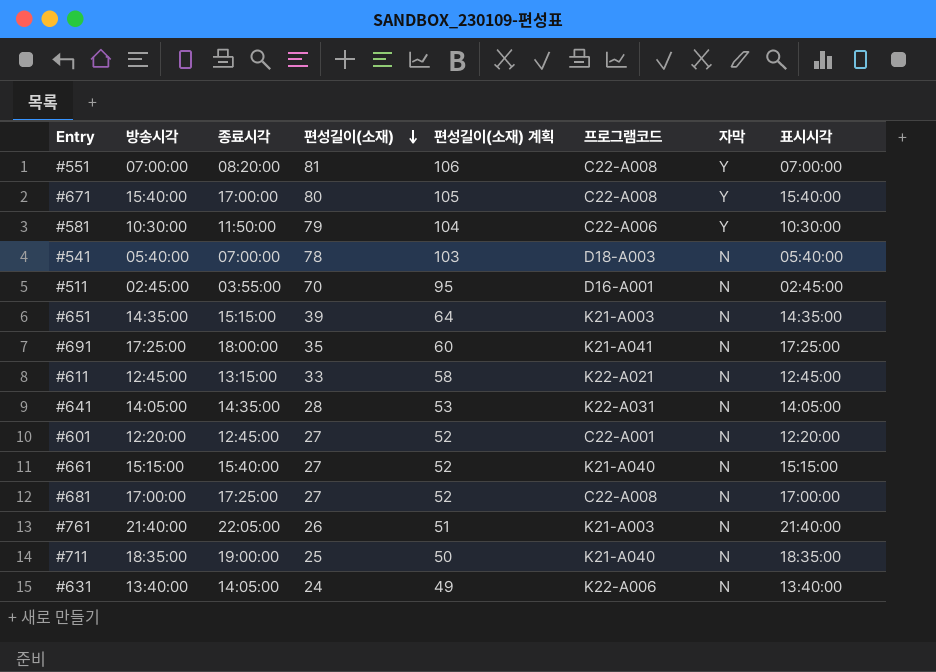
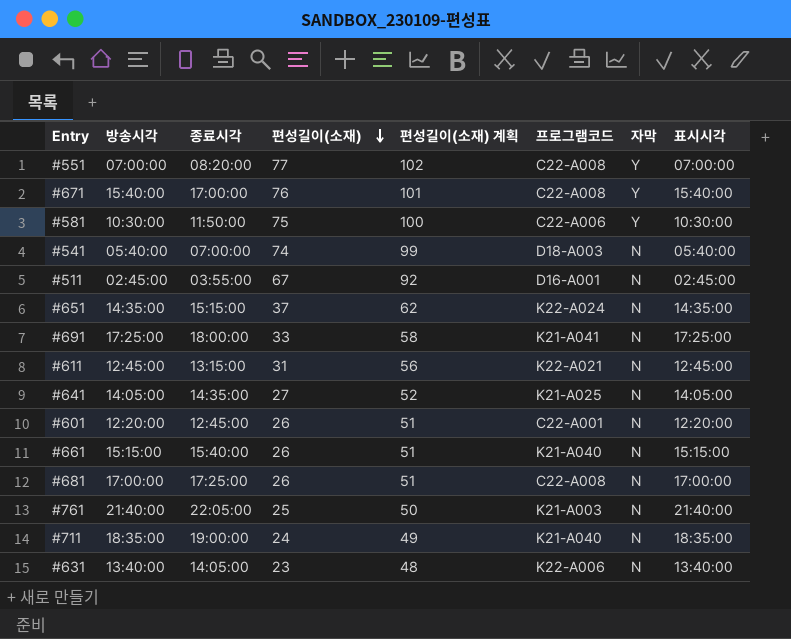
#551 | 편성길이(소재): 81 -> 77
#551 | 편성길이(소재) 계획: 106 -> 102
#671 | 편성길이(소재): 80 -> 76
#671 | 편성길이(소재) 계획: 105 -> 101
#581 | 편성길이(소재): 79 -> 75
#581 | 편성길이(소재) 계획: 104 -> 100
#541 | 편성길이(소재): 78 -> 74
#541 | 편성길이(소재) 계획: 103 -> 99
#511 | 편성길이(소재): 70 -> 67
#511 | 편성길이(소재) 계획: 95 -> 92
#651 | 편성길이(소재): 39 -> 37
#651 | 편성길이(소재) 계획: 64 -> 62
#651 | 프로그램코드: K21-A003 -> K22-A024
#691 | 편성길이(소재): 35 -> 33
#691 | 편성길이(소재) 계획: 60 -> 58
#611 | 편성길이(소재): 33 -> 31
#611 | 편성길이(소재) 계획: 58 -> 56
#641 | 편성길이(소재): 28 -> 27
#641 | 편성길이(소재) 계획: 53 -> 52
#641 | 프로그램코드: K22-A031 -> K21-A025
#601 | 편성길이(소재): 27 -> 26
#601 | 편성길이(소재) 계획: 52 -> 51
#661 | 편성길이(소재): 27 -> 26
#661 | 편성길이(소재) 계획: 52 -> 51
#681 | 편성길이(소재): 27 -> 26
#681 | 편성길이(소재) 계획: 52 -> 51
#761 | 편성길이(소재): 26 -> 25
#761 | 편성길이(소재) 계획: 51 -> 50
#711 | 편성길이(소재): 25 -> 24
#711 | 편성길이(소재) 계획: 50 -> 49
#631 | 편성길이(소재): 24 -> 23
#631 | 편성길이(소재) 계획: 49 -> 48

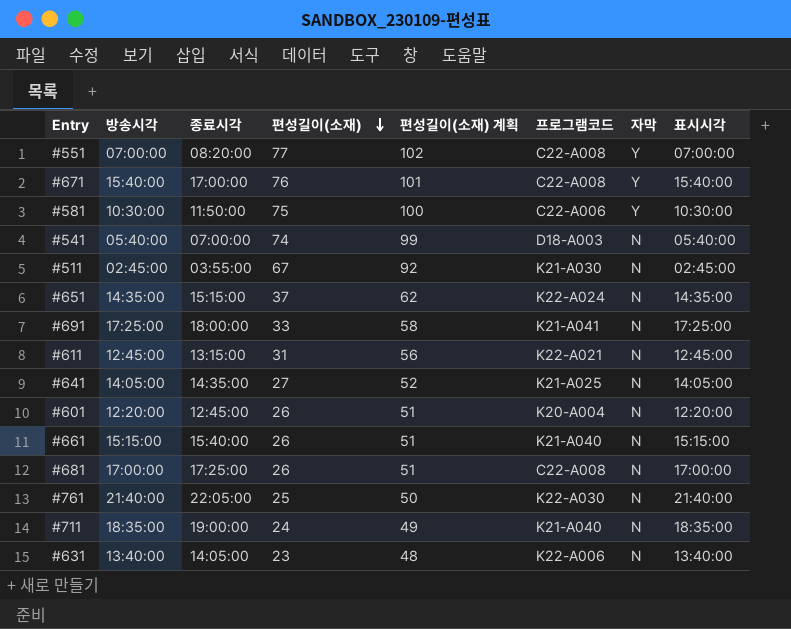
#511 | 프로그램코드: D16-A001 -> K21-A030
#601 | 프로그램코드: C22-A001 -> K20-A004
#761 | 프로그램코드: K21-A003 -> K22-A030

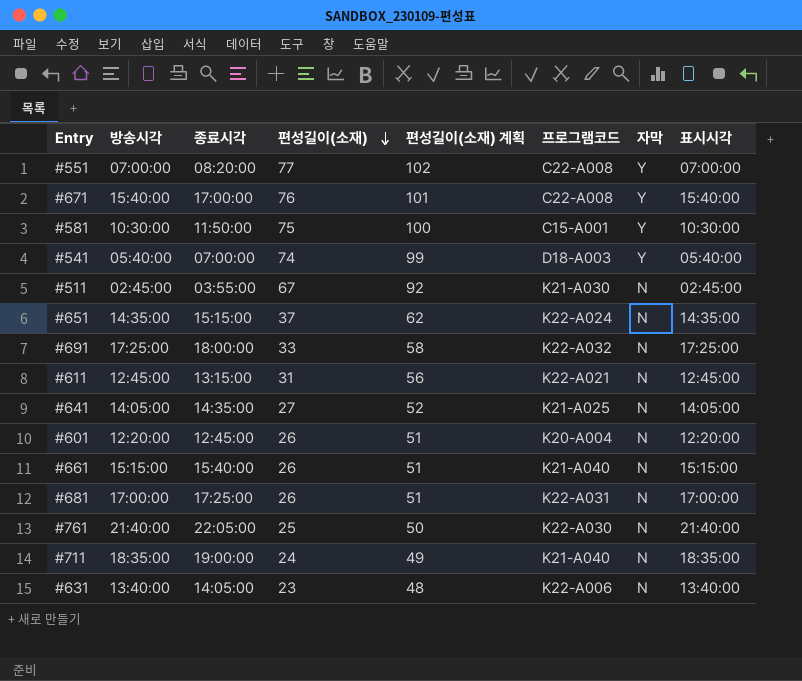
#581 | 프로그램코드: C22-A006 -> C15-A001
#541 | 자막: N -> Y
#691 | 프로그램코드: K21-A041 -> K22-A032
#681 | 프로그램코드: C22-A008 -> K22-A031

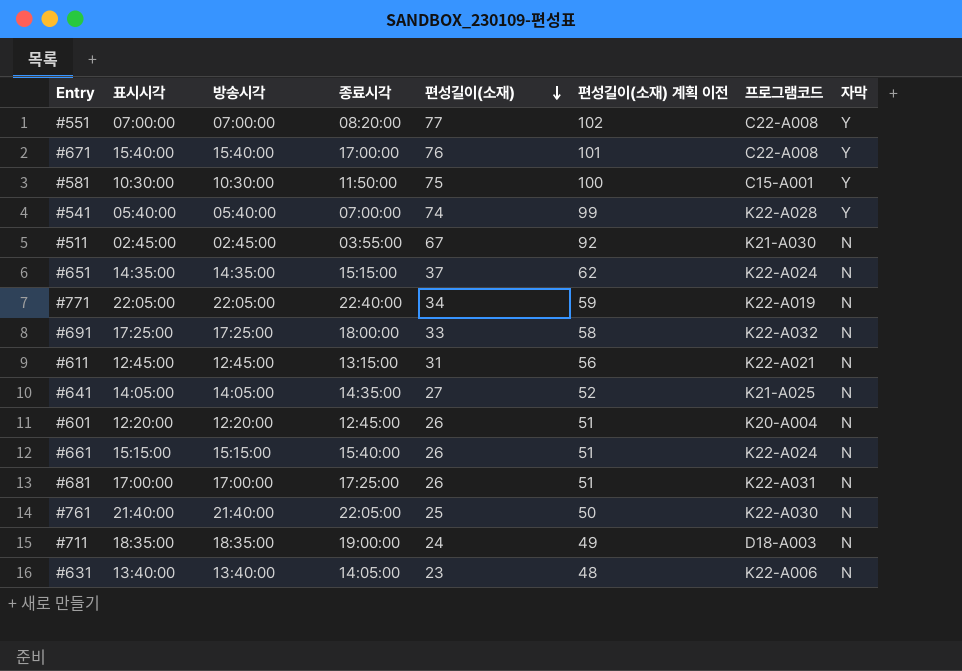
column 표시시각 | position: 8 -> 2
column name: 편성길이(소재) 계획 -> 편성길이(소재) 계획 이전
#541 | 프로그램코드: D18-A003 -> K22-A028
row #771: none -> 22:05:00 | 22:05:00 | 22:40:00 | 34 | 59 | K22-A019 | N
#661 | 프로그램코드: K21-A040 -> K22-A024
#711 | 프로그램코드: K21-A040 -> D18-A003

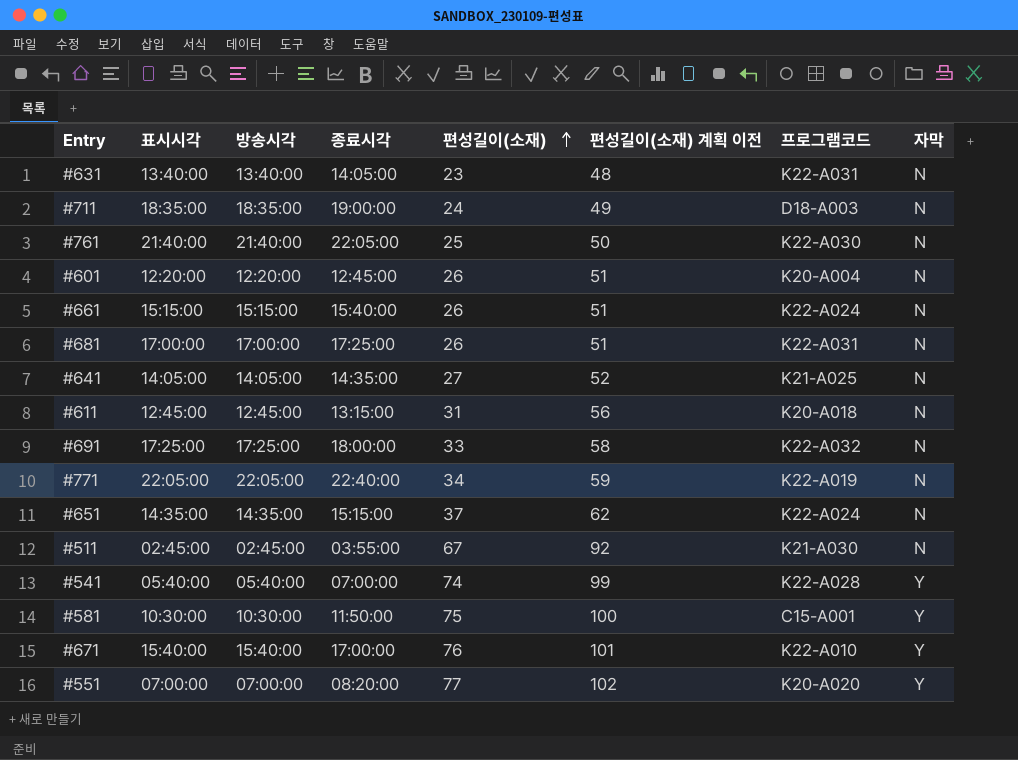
row order: 편성길이(소재) descending -> 편성길이(소재) ascending
#631 | 프로그램코드: K22-A006 -> K22-A031
#611 | 프로그램코드: K22-A021 -> K20-A018
#671 | 프로그램코드: C22-A008 -> K22-A010
#551 | 프로그램코드: C22-A008 -> K20-A020

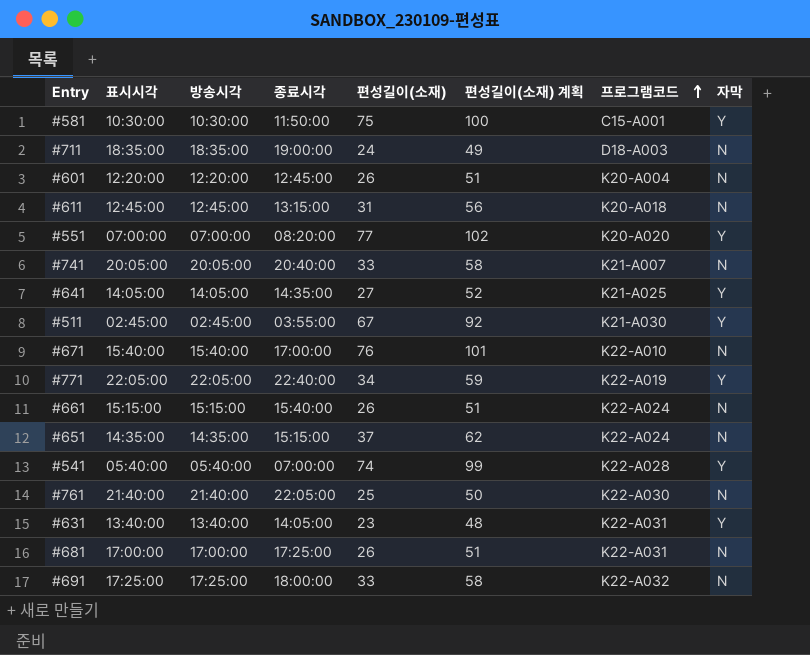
row order: 편성길이(소재) ascending -> 프로그램코드 ascending
column name: 편성길이(소재) 계획 이전 -> 편성길이(소재) 계획
row #741: none -> 20:05:00 | 20:05:00 | 20:40:00 | 33 | 58 | K21-A007 | N
#641 | 자막: N -> Y
#511 | 자막: N -> Y
#671 | 자막: Y -> N
#771 | 자막: N -> Y
#631 | 자막: N -> Y

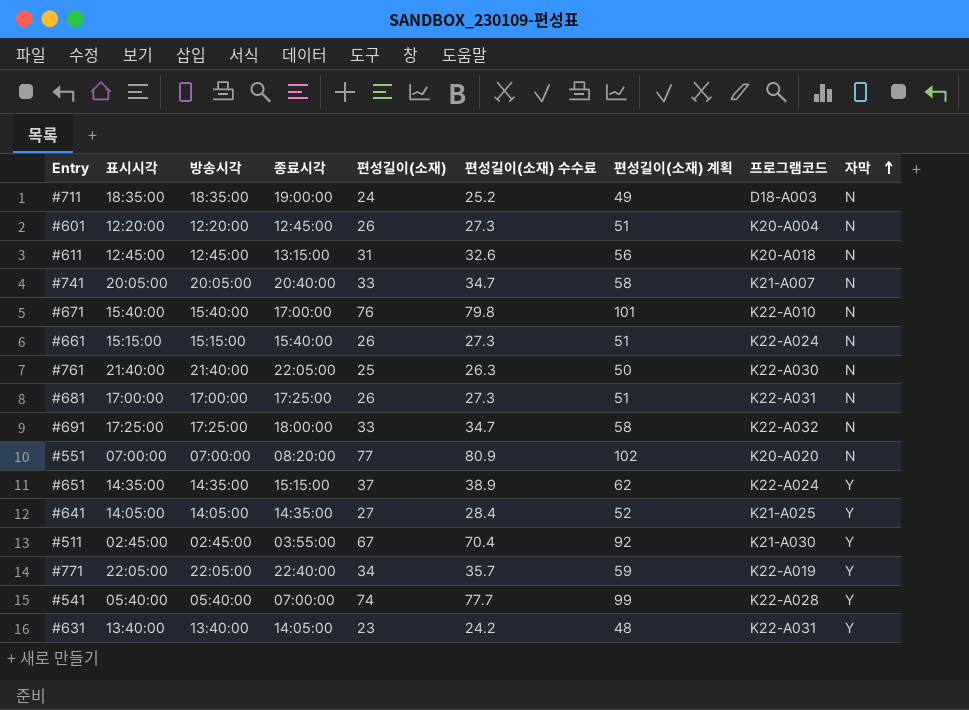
row order: 프로그램코드 ascending -> 자막 ascending
column 편성길이(소재) 수수료 | formula: none -> [편성길이(소재)] * 1.05
row #581: 10:30:00 | 10:30:00 | 11:50:00 | 75 | 100 | C15-A001 | Y -> none
#551 | 자막: Y -> N
#651 | 자막: N -> Y

